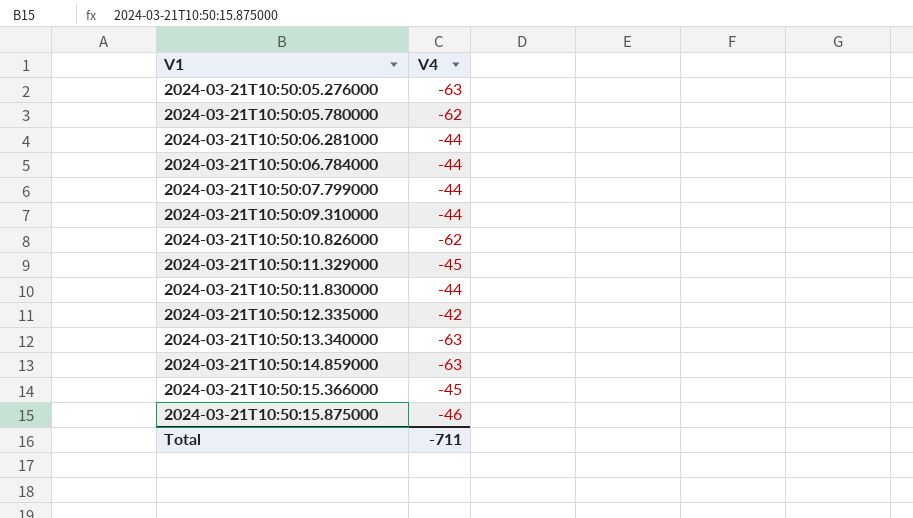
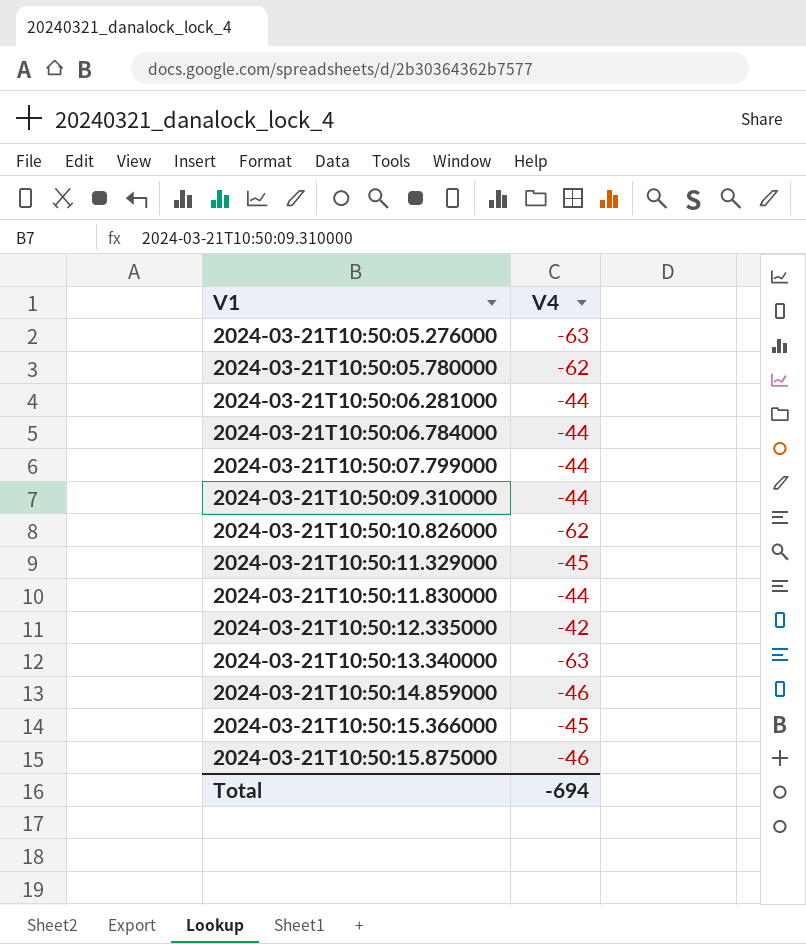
2024-03-21T10:50:14.859000 | V4: -63 -> -46
Total | V4: -711 -> -694

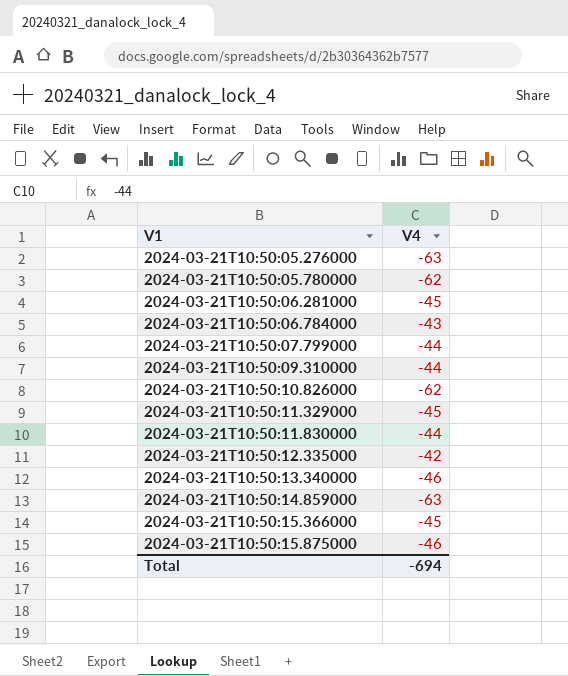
2024-03-21T10:50:06.281000 | V4: -44 -> -45
2024-03-21T10:50:06.784000 | V4: -44 -> -43
2024-03-21T10:50:13.340000 | V4: -63 -> -46
2024-03-21T10:50:14.859000 | V4: -46 -> -63

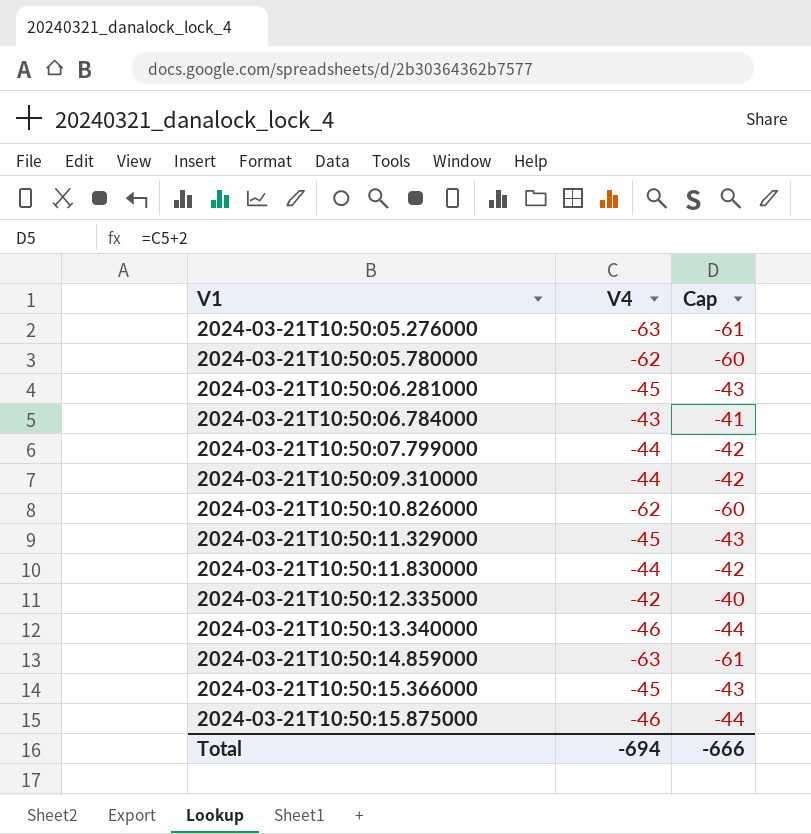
column Cap | formula: none -> [V4] + 2

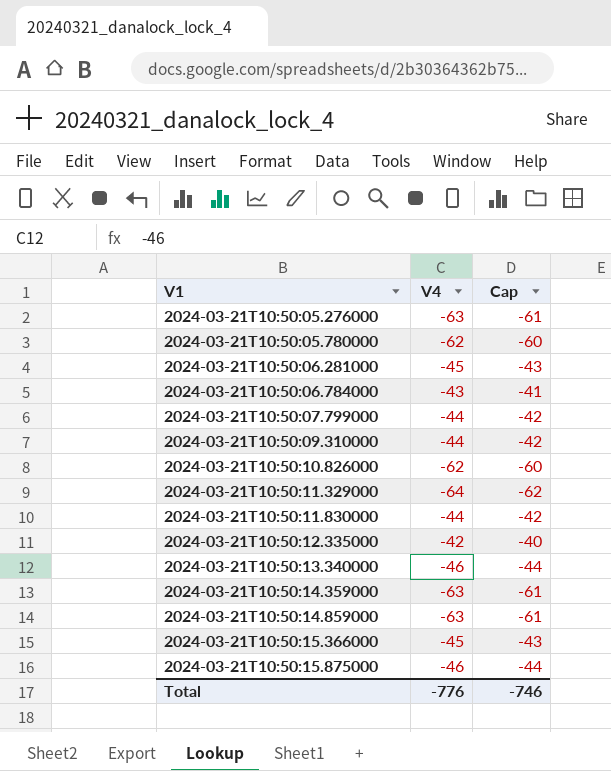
2024-03-21T10:50:11.329000 | V4: -45 -> -64
2024-03-21T10:50:11.329000 | Cap: -43 -> -62
row 2024-03-21T10:50:14.359000: none -> -63 | -61
Total | V4: -694 -> -776
Total | Cap: -666 -> -746

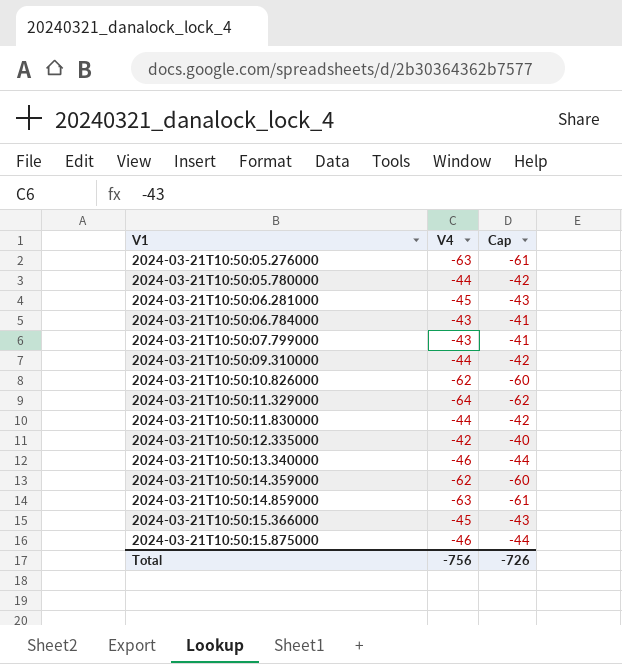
2024-03-21T10:50:05.780000 | V4: -62 -> -44
2024-03-21T10:50:05.780000 | Cap: -60 -> -42
2024-03-21T10:50:07.799000 | V4: -44 -> -43
2024-03-21T10:50:07.799000 | Cap: -42 -> -41
2024-03-21T10:50:14.359000 | V4: -63 -> -62
2024-03-21T10:50:14.359000 | Cap: -61 -> -60
Total | V4: -776 -> -756
Total | Cap: -746 -> -726

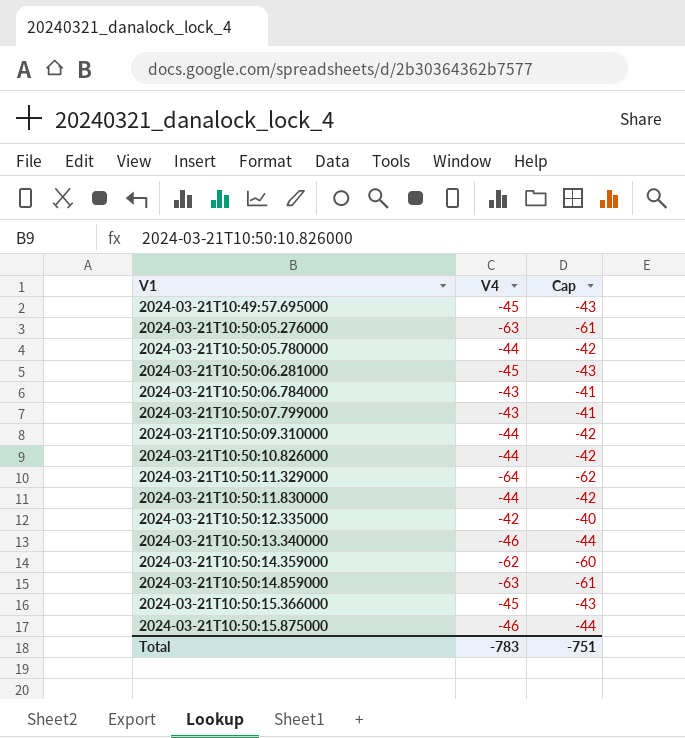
row 2024-03-21T10:49:57.695000: none -> -45 | -43
2024-03-21T10:50:10.826000 | V4: -62 -> -44
2024-03-21T10:50:10.826000 | Cap: -60 -> -42
Total | V4: -756 -> -783
Total | Cap: -726 -> -751

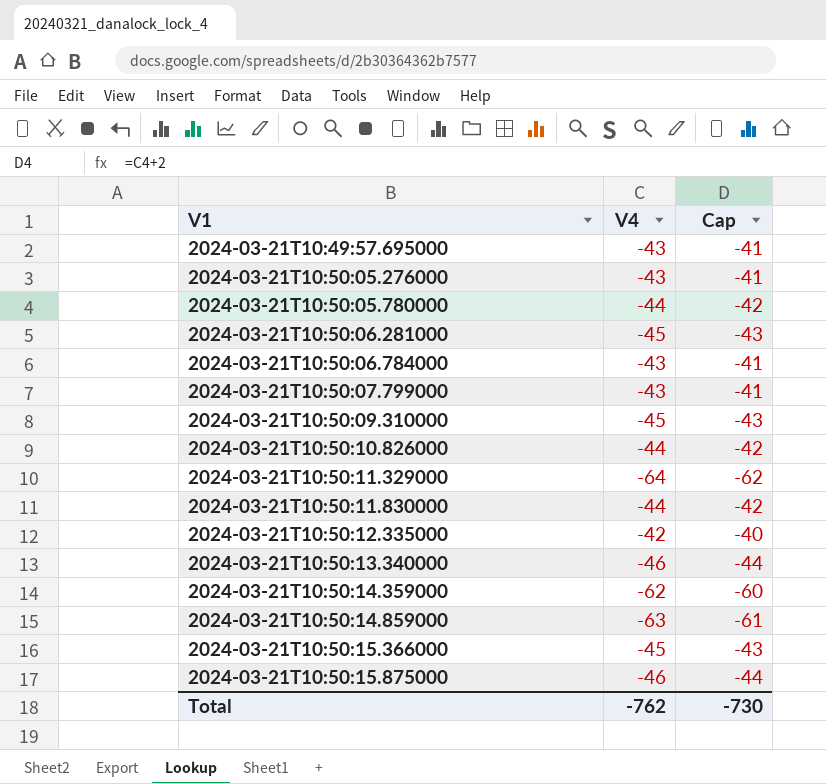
2024-03-21T10:49:57.695000 | V4: -45 -> -43
2024-03-21T10:49:57.695000 | Cap: -43 -> -41
2024-03-21T10:50:05.276000 | V4: -63 -> -43
2024-03-21T10:50:05.276000 | Cap: -61 -> -41
2024-03-21T10:50:09.310000 | V4: -44 -> -45
2024-03-21T10:50:09.310000 | Cap: -42 -> -43
Total | V4: -783 -> -762
Total | Cap: -751 -> -730

